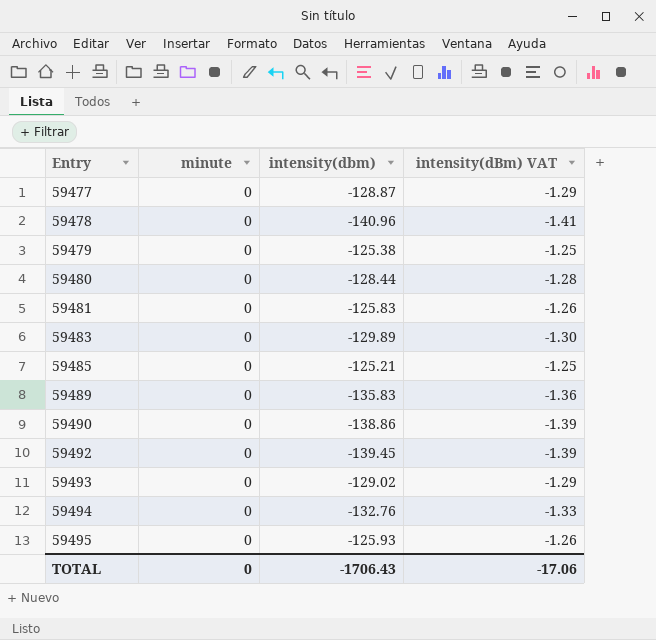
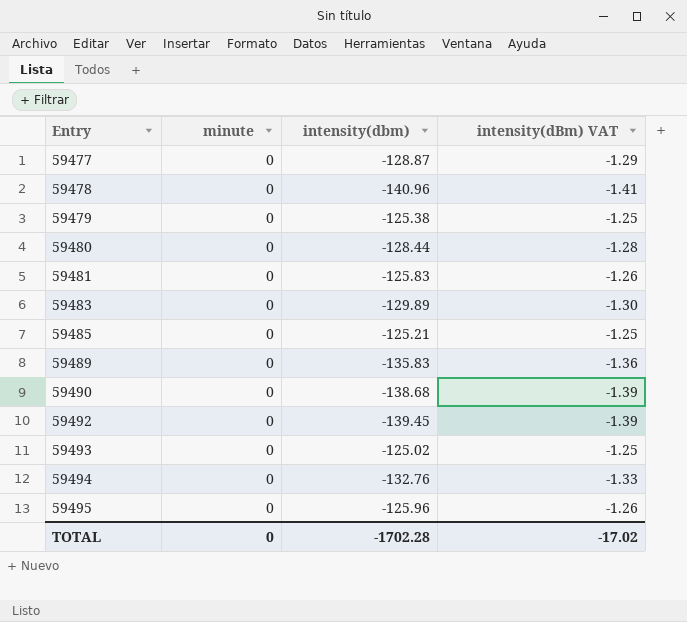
59490 | intensity(dbm): -138.86 -> -138.68
59493 | intensity(dbm): -129.02 -> -125.02
59493 | intensity(dBm) VAT: -1.29 -> -1.25
59495 | intensity(dbm): -125.93 -> -125.96
TOTAL | intensity(dbm): -1706.43 -> -1702.28
TOTAL | intensity(dBm) VAT: -17.06 -> -17.02

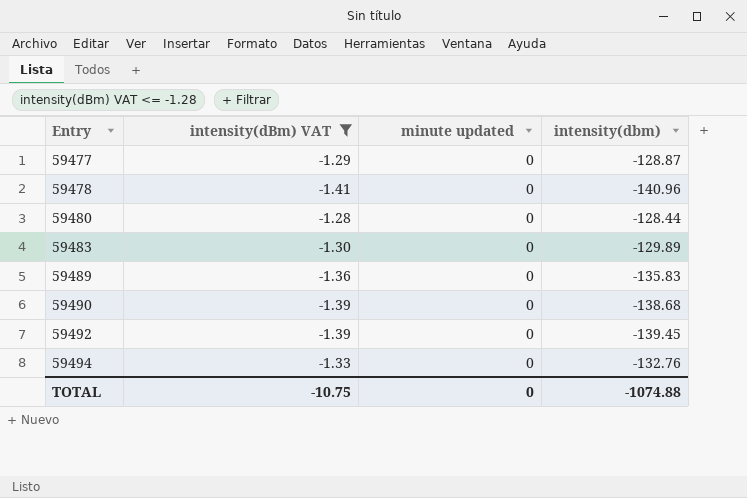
filter: none -> intensity(dBm) VAT <= -1.28
column intensity(dBm) VAT | position: 4 -> 2
column name: minute -> minute updated
TOTAL | intensity(dBm) VAT: -17.02 -> -10.75
TOTAL | intensity(dbm): -1702.28 -> -1074.88

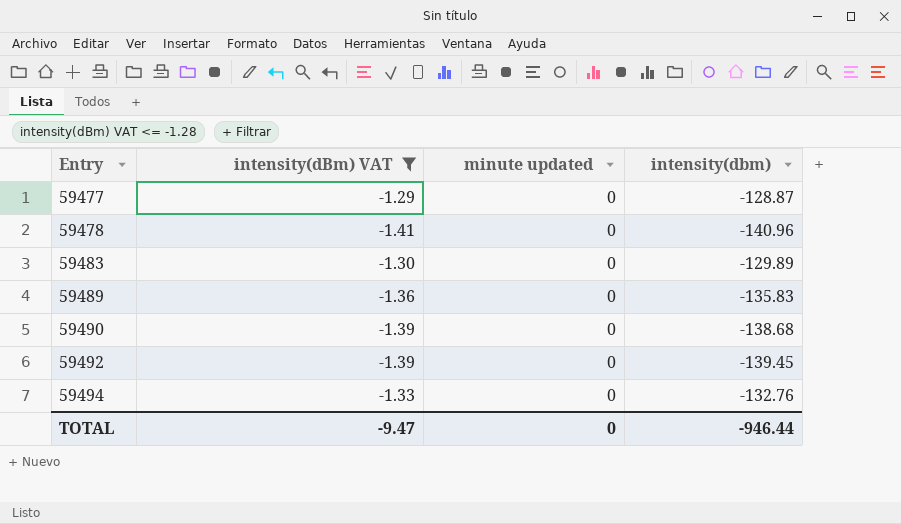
row 59480: -1.28 | 0 | -128.44 -> none
TOTAL | intensity(dBm) VAT: -10.75 -> -9.47
TOTAL | intensity(dbm): -1074.88 -> -946.44

